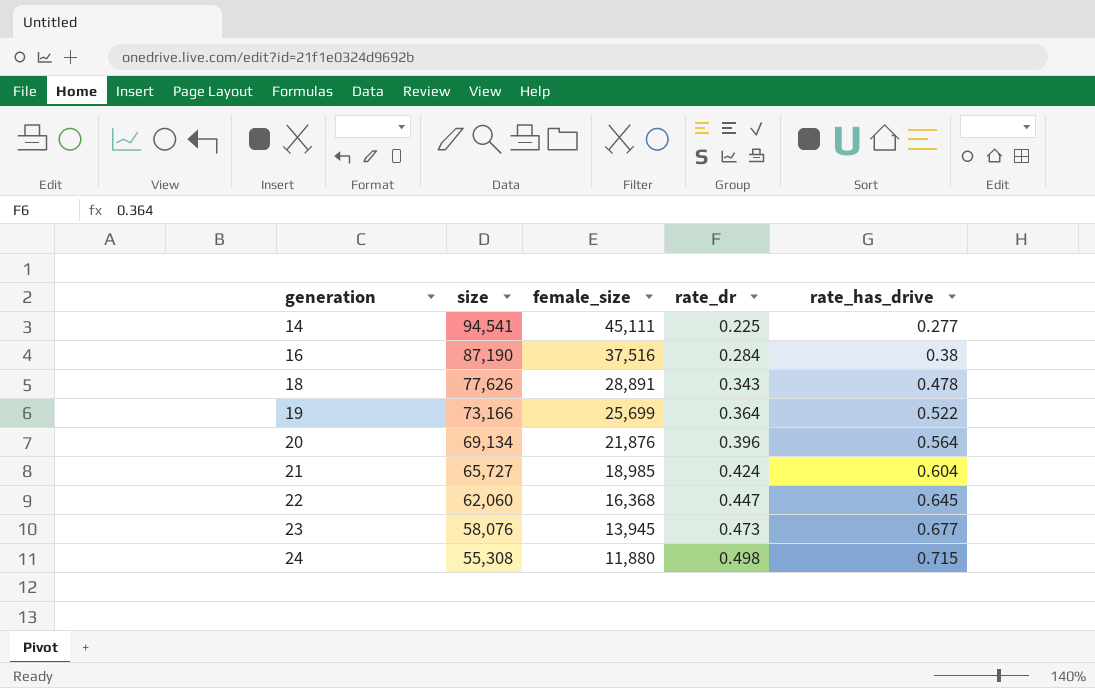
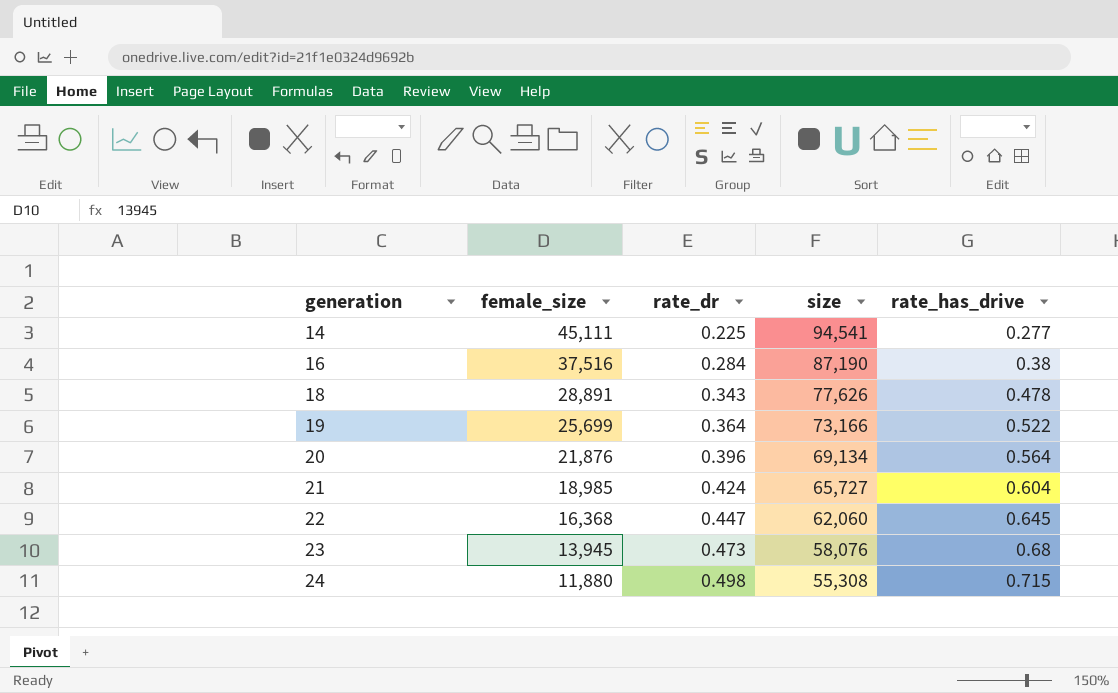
column size | position: 2 -> 4
23 | rate_has_drive: 0.677 -> 0.68

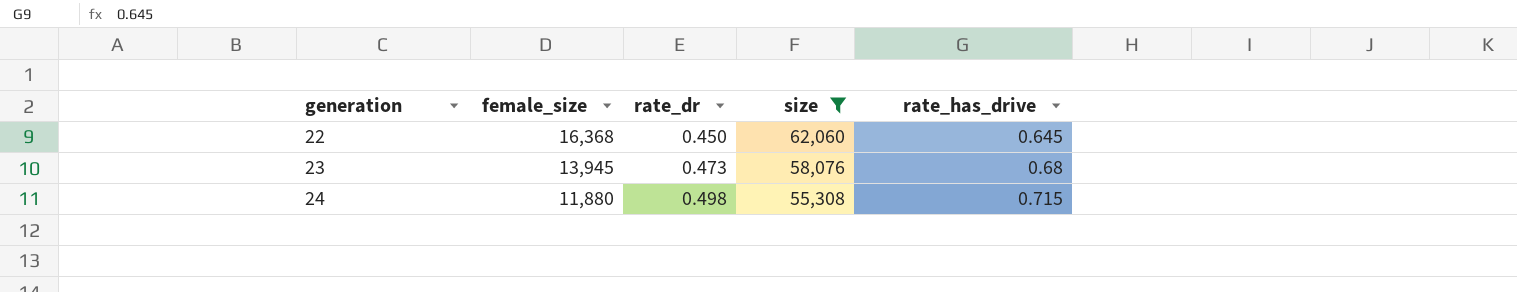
filter: none -> size <= 62,060
22 | rate_dr: 0.447 -> 0.450

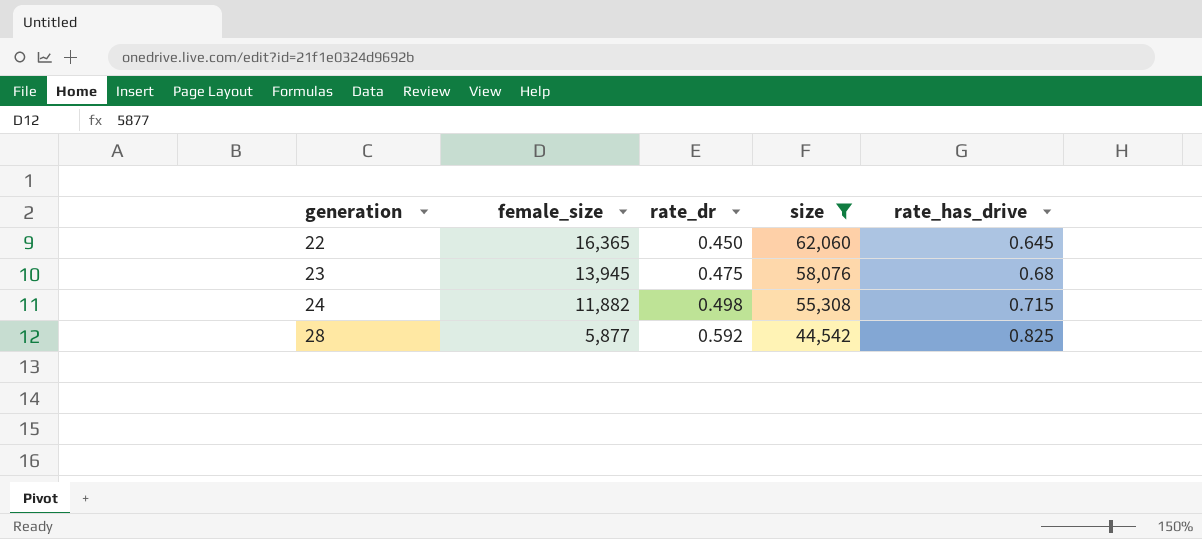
22 | female_size: 16,368 -> 16,365
23 | rate_dr: 0.473 -> 0.475
24 | female_size: 11,880 -> 11,882
row 28: none -> 5,877 | 0.592 | 44,542 | 0.825

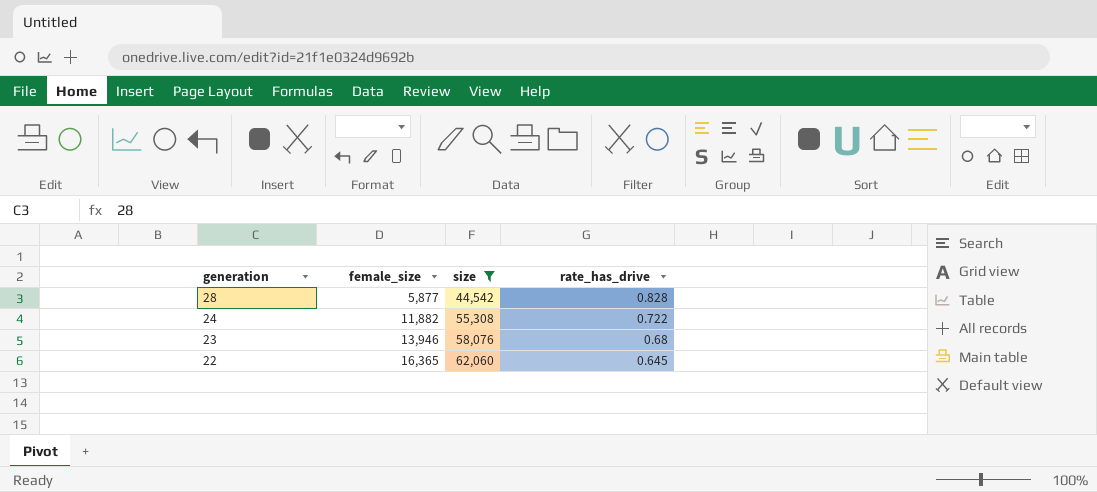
row order: generation ascending -> generation descending
column rate_dr | position: 3 -> none
28 | rate_has_drive: 0.825 -> 0.828
24 | rate_has_drive: 0.715 -> 0.722
23 | female_size: 13,945 -> 13,946

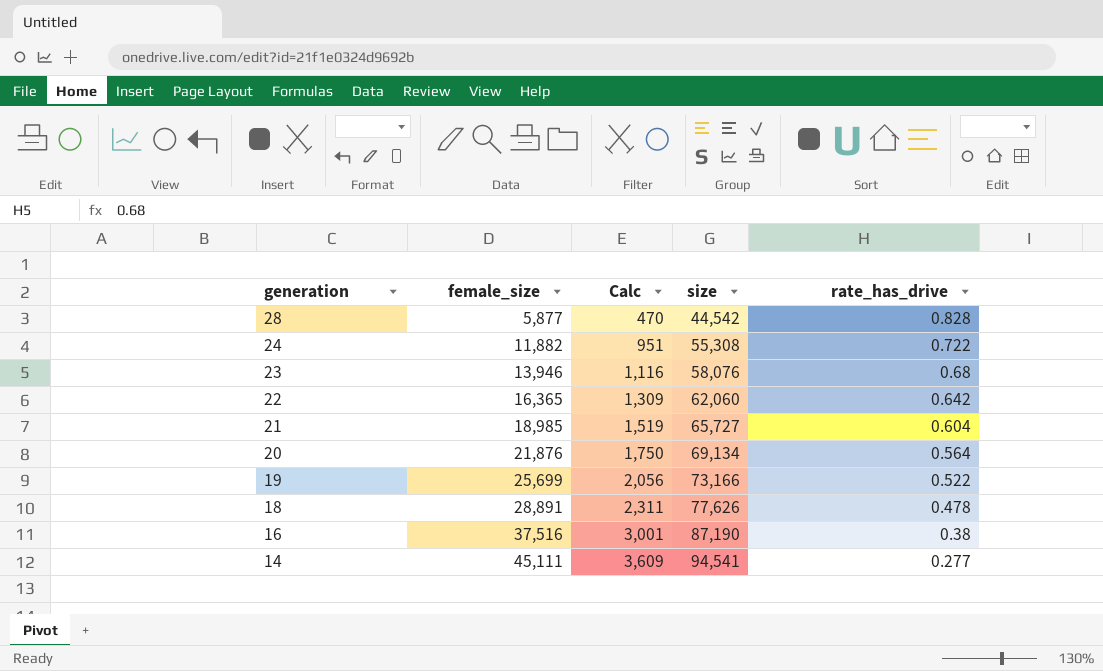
filter: size <= 62,060 -> none
column Calc | formula: none -> [female_size] * 0.08
22 | rate_has_drive: 0.645 -> 0.642

